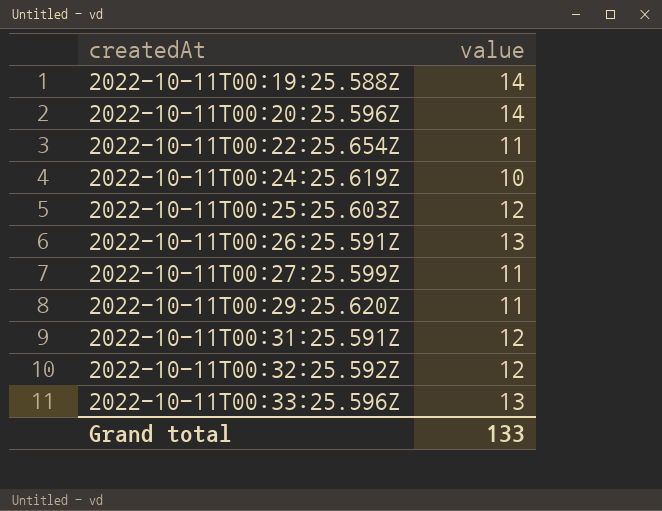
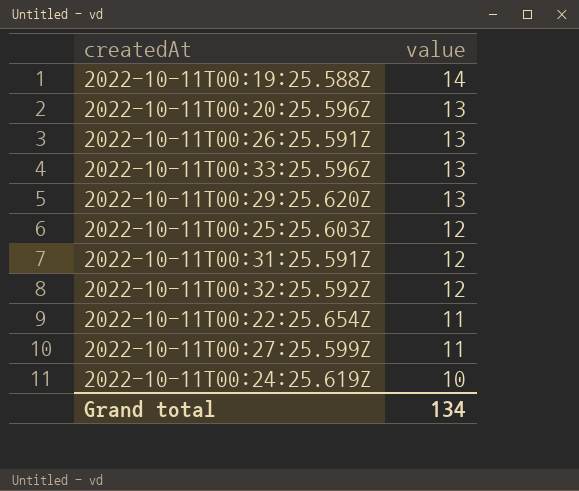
row order: createdAt ascending -> value descending
2022-10-11T00:20:25.596Z | value: 14 -> 13
2022-10-11T00:29:25.620Z | value: 11 -> 13
Grand total | value: 133 -> 134

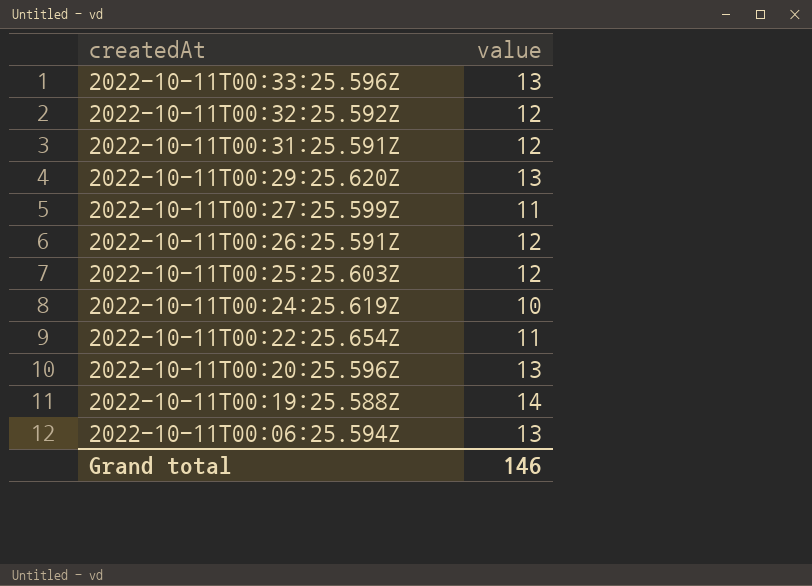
row order: value descending -> createdAt descending
2022-10-11T00:26:25.591Z | value: 13 -> 12
row 2022-10-11T00:06:25.594Z: none -> 13
Grand total | value: 134 -> 146

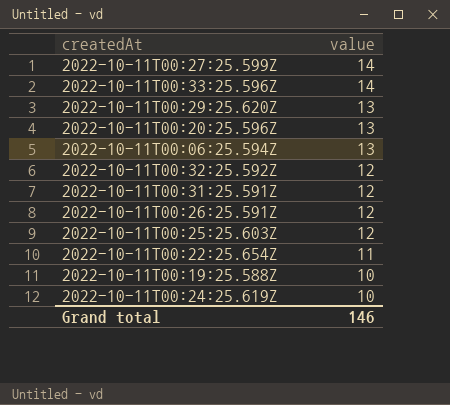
row order: createdAt descending -> value descending
2022-10-11T00:27:25.599Z | value: 11 -> 14
2022-10-11T00:33:25.596Z | value: 13 -> 14
2022-10-11T00:19:25.588Z | value: 14 -> 10

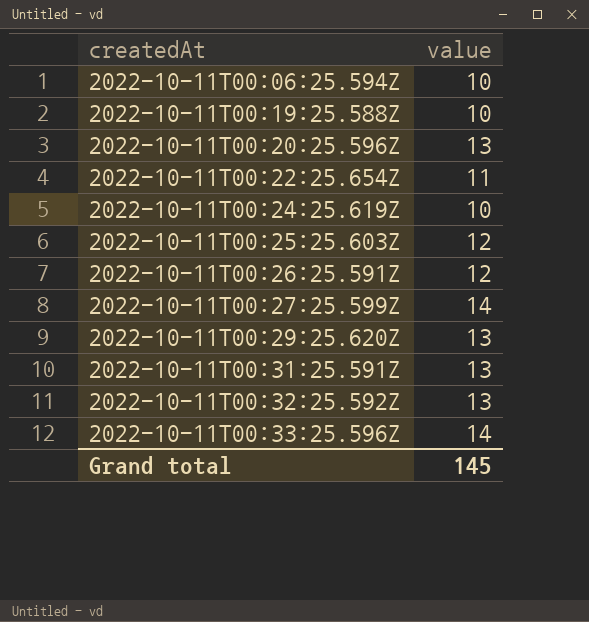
row order: value descending -> createdAt ascending
2022-10-11T00:06:25.594Z | value: 13 -> 10
2022-10-11T00:31:25.591Z | value: 12 -> 13
2022-10-11T00:32:25.592Z | value: 12 -> 13
Grand total | value: 146 -> 145

